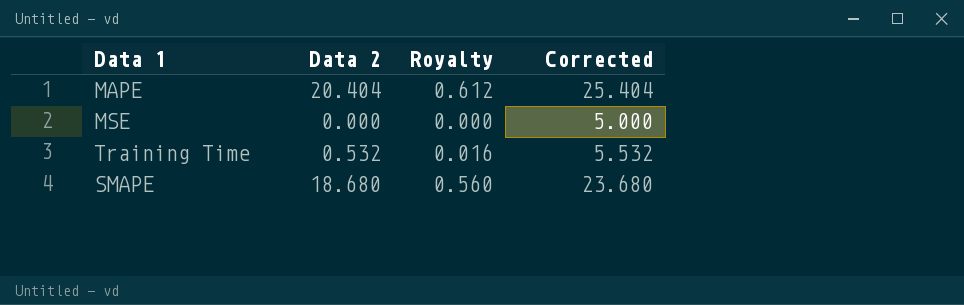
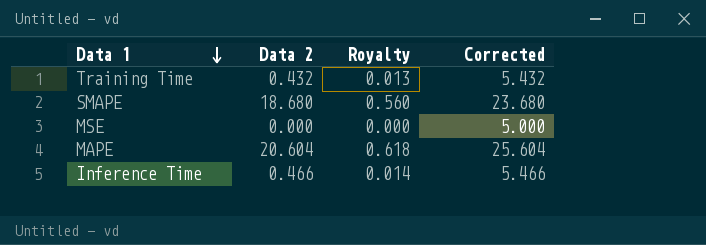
row order: none -> Data 1 descending
Training Time | Data 2: 0.532 -> 0.432
Training Time | Royalty: 0.016 -> 0.013
Training Time | Corrected: 5.532 -> 5.432
MAPE | Data 2: 20.404 -> 20.604
MAPE | Royalty: 0.612 -> 0.618
MAPE | Corrected: 25.404 -> 25.604
row Inference Time: none -> 0.466 | 0.014 | 5.466

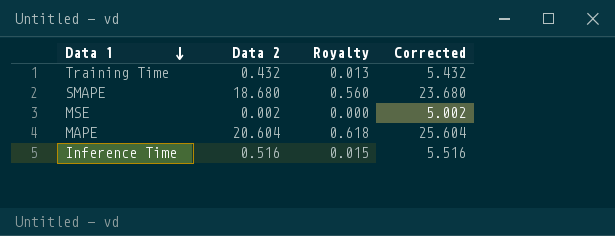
MSE | Data 2: 0.000 -> 0.002
MSE | Corrected: 5.000 -> 5.002
Inference Time | Data 2: 0.466 -> 0.516
Inference Time | Royalty: 0.014 -> 0.015
Inference Time | Corrected: 5.466 -> 5.516

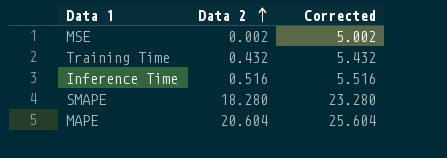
row order: Data 1 descending -> Data 2 ascending
column Royalty | formula: [Data 2] * 0.03 -> none
SMAPE | Data 2: 18.680 -> 18.280
SMAPE | Corrected: 23.680 -> 23.280

